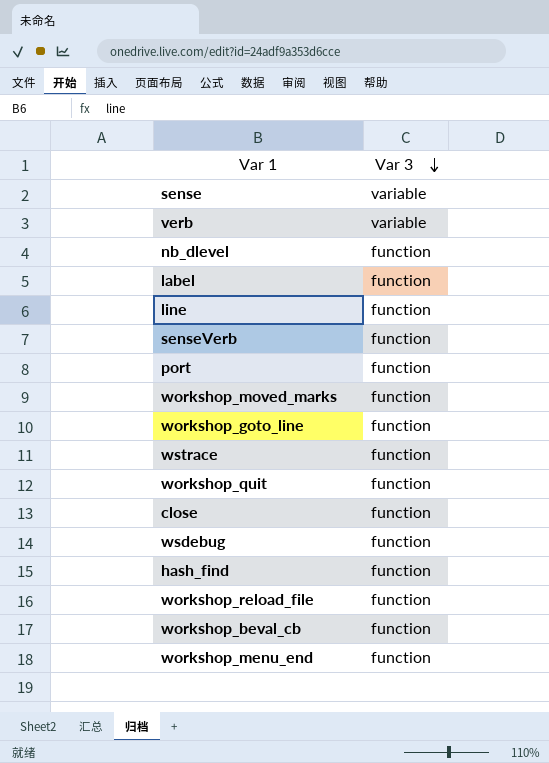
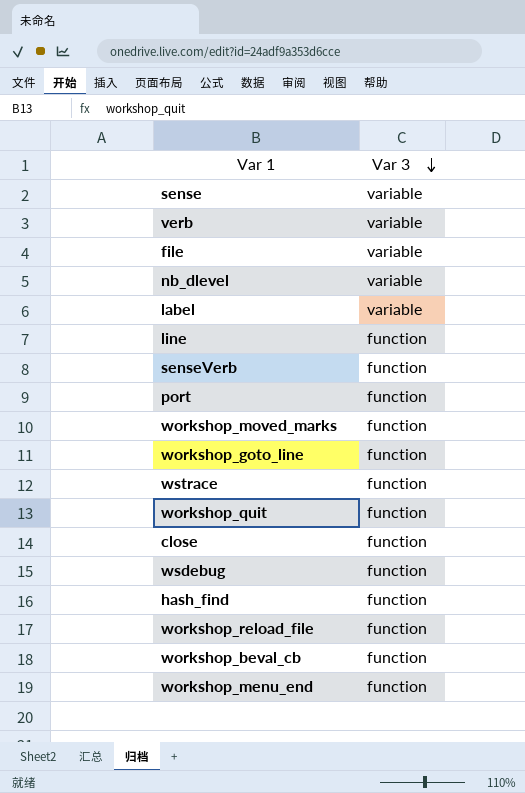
row file: none -> variable
nb_dlevel | Var 3: function -> variable
label | Var 3: function -> variable

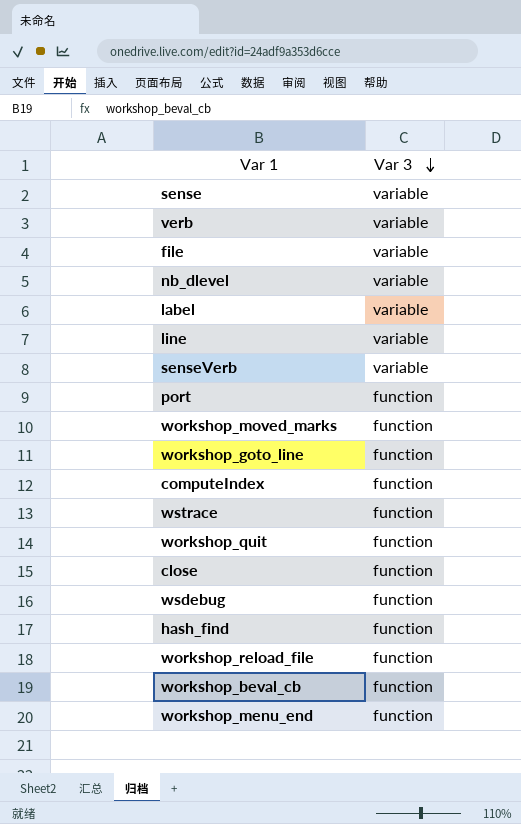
line | Var 3: function -> variable
senseVerb | Var 3: function -> variable
row computeIndex: none -> function

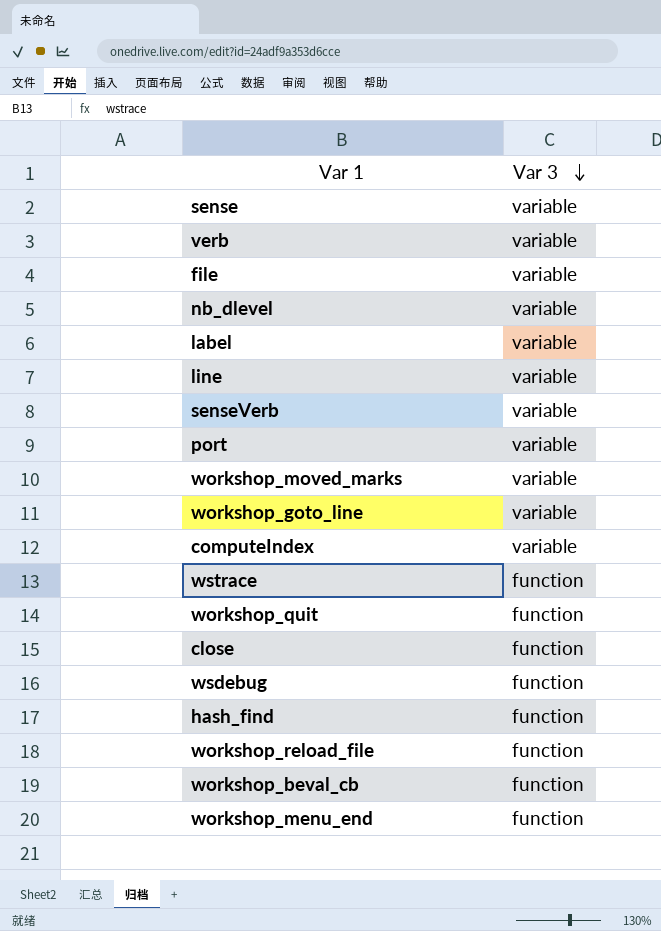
port | Var 3: function -> variable
workshop_moved_marks | Var 3: function -> variable
workshop_goto_line | Var 3: function -> variable
computeIndex | Var 3: function -> variable

